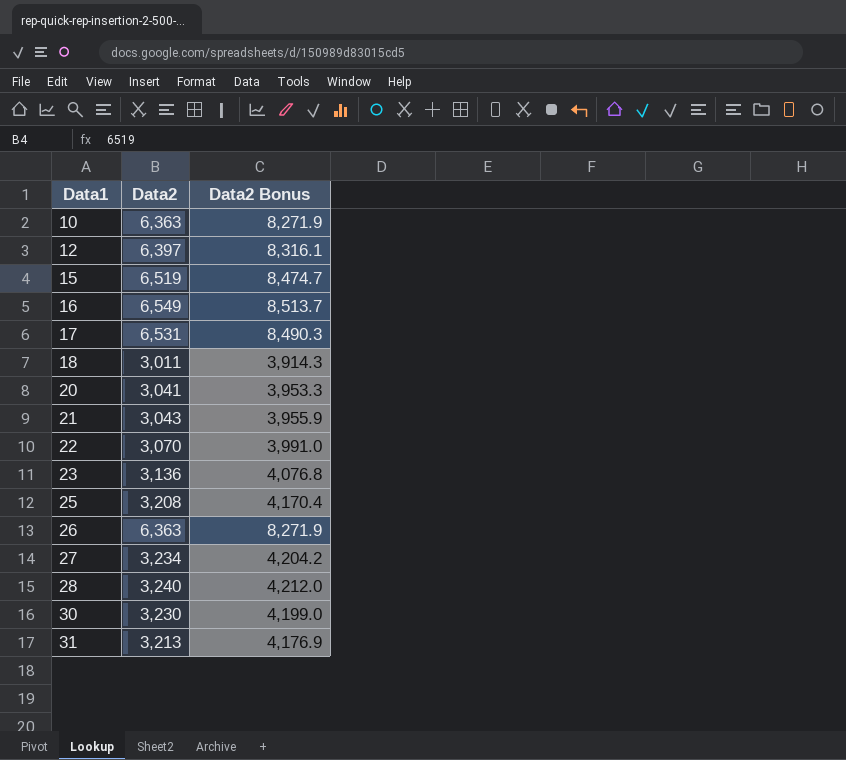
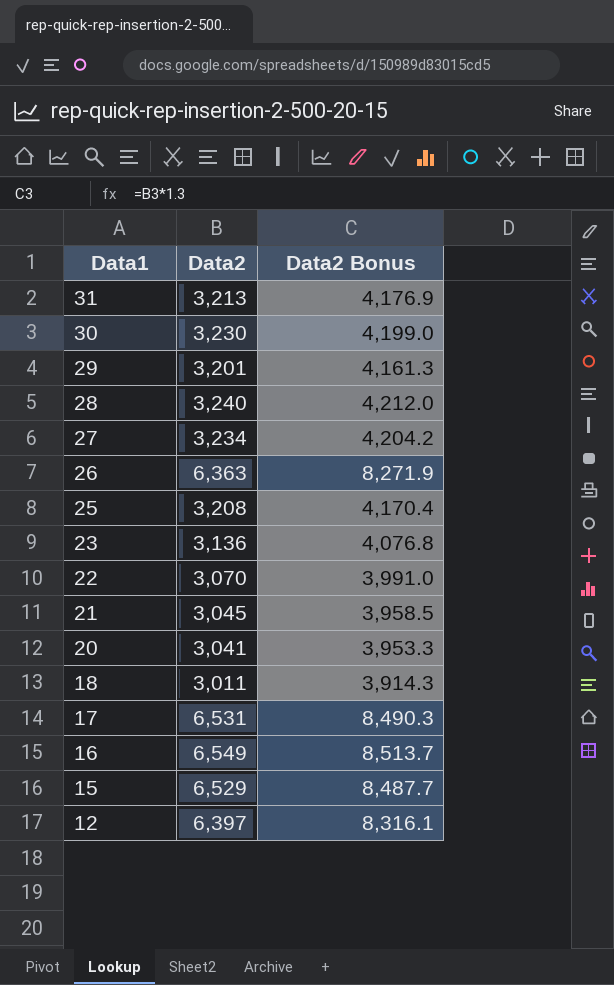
row order: Data1 ascending -> Data1 descending
row 10: 6,363 | 8,271.9 -> none
row 29: none -> 3,201 | 4,161.3
21 | Data2: 3,043 -> 3,045
21 | Data2 Bonus: 3,955.9 -> 3,958.5
15 | Data2: 6,519 -> 6,529
15 | Data2 Bonus: 8,474.7 -> 8,487.7

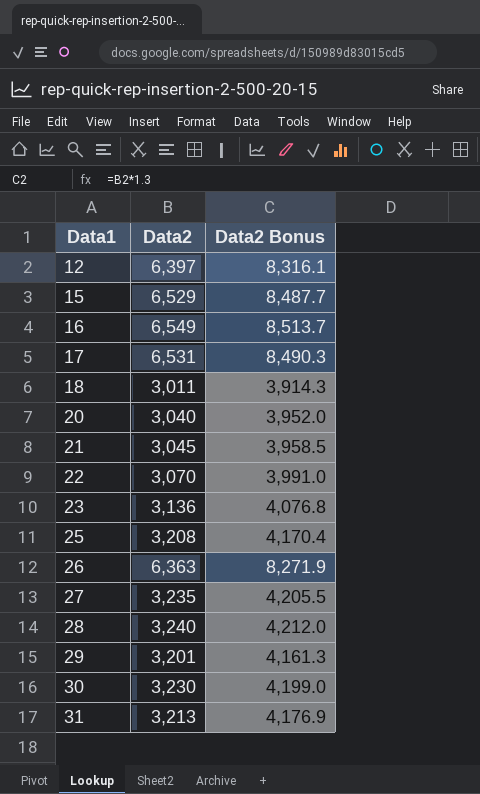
row order: Data1 descending -> Data1 ascending
20 | Data2: 3,041 -> 3,040
20 | Data2 Bonus: 3,953.3 -> 3,952.0
27 | Data2: 3,234 -> 3,235
27 | Data2 Bonus: 4,204.2 -> 4,205.5

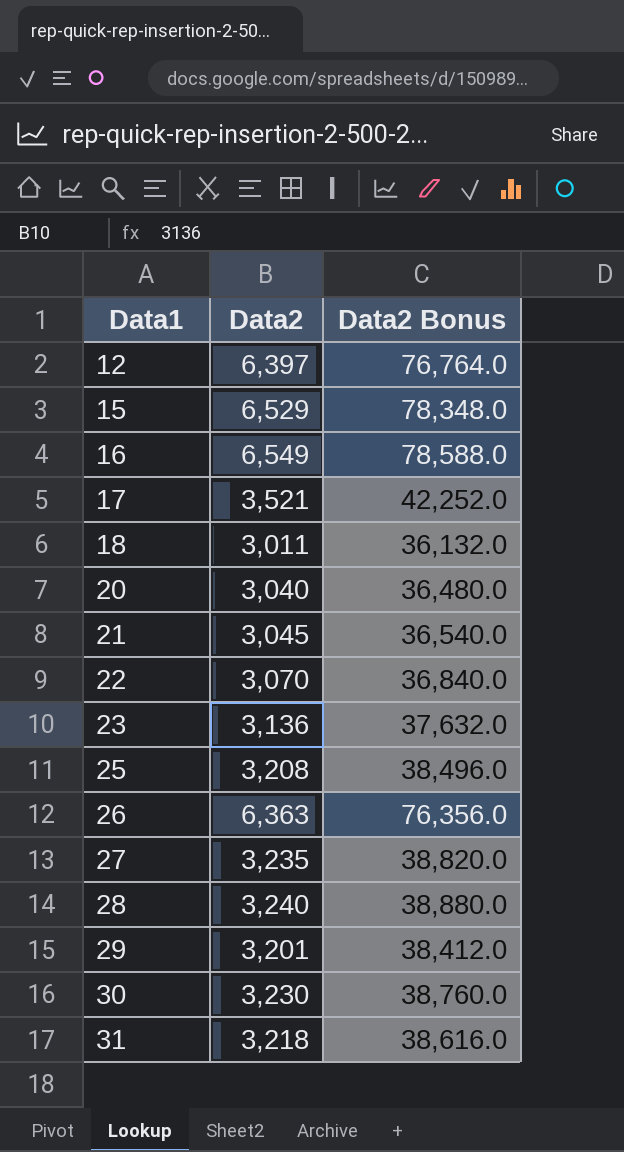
column Data2 Bonus | formula: [Data2] * 1.3 -> [Data2] * 12
17 | Data2: 6,531 -> 3,521
31 | Data2: 3,213 -> 3,218

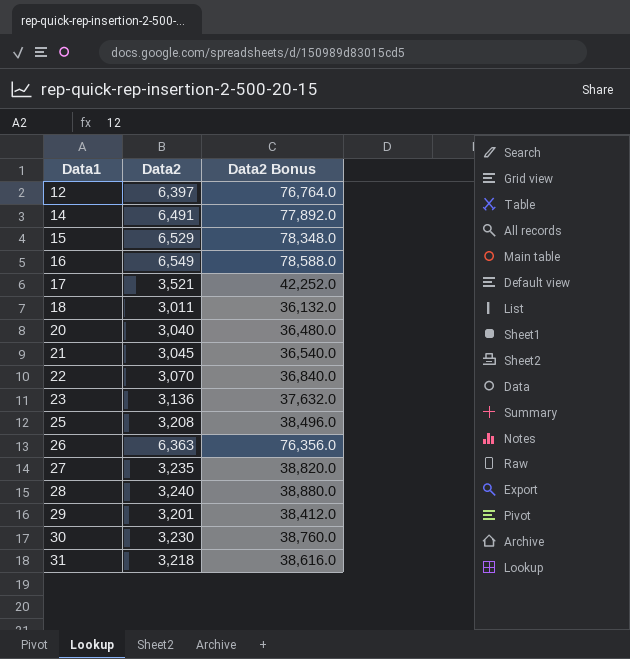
row 14: none -> 6,491 | 77,892.0

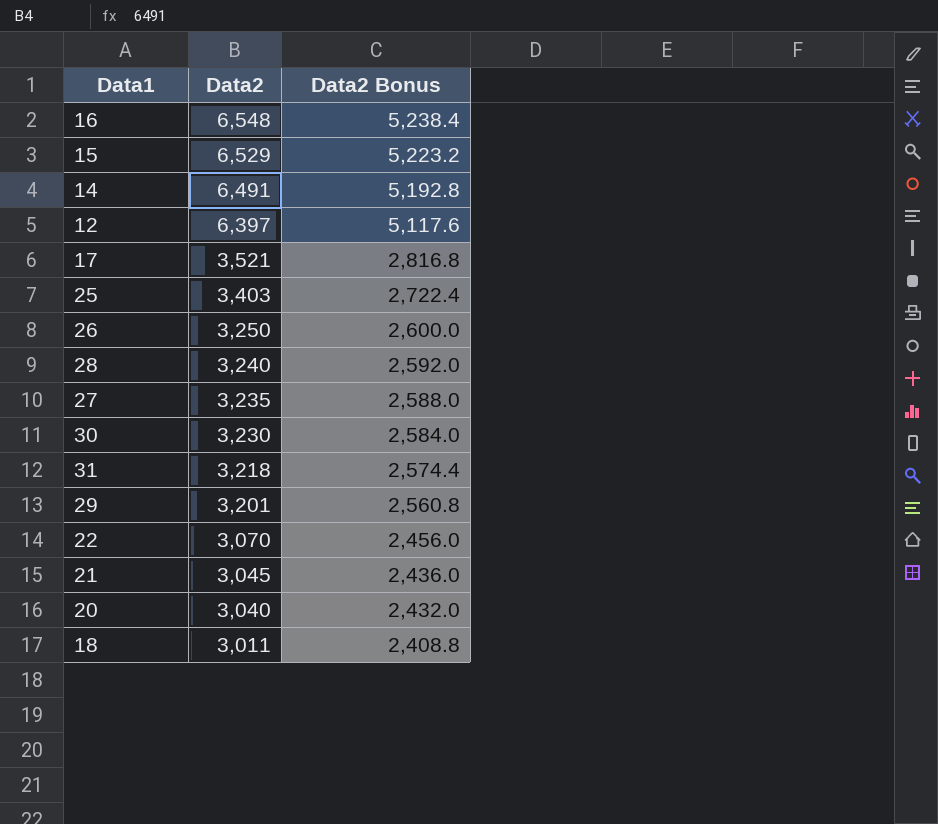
row order: Data1 ascending -> Data2 descending
column Data2 Bonus | formula: [Data2] * 12 -> [Data2] * 0.8
row 23: 3,136 | 37,632.0 -> none
16 | Data2: 6,549 -> 6,548
25 | Data2: 3,208 -> 3,403
26 | Data2: 6,363 -> 3,250

